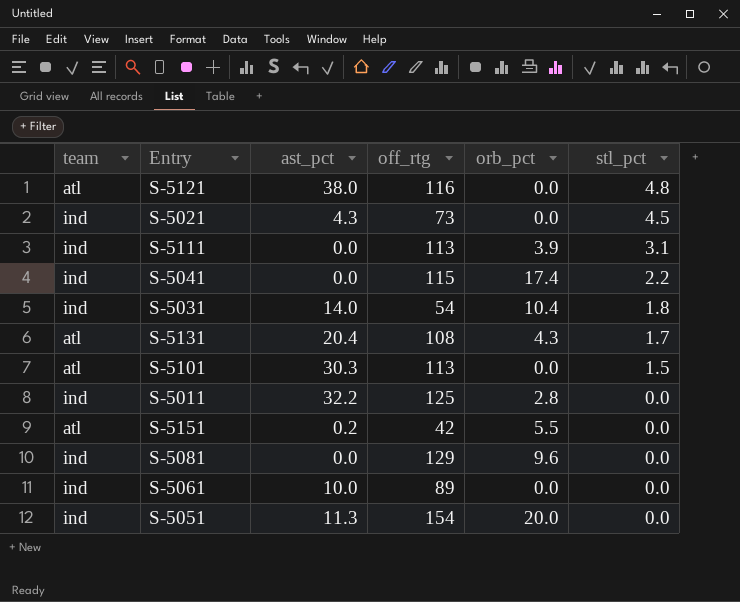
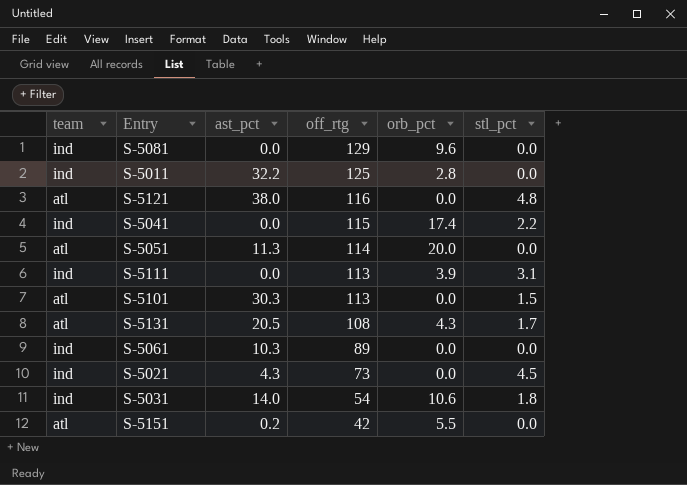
row order: stl_pct descending -> off_rtg descending
S-5051 | team: ind -> atl
S-5051 | off_rtg: 154 -> 114
S-5131 | ast_pct: 20.4 -> 20.5
S-5061 | ast_pct: 10.0 -> 10.3
S-5031 | orb_pct: 10.4 -> 10.6

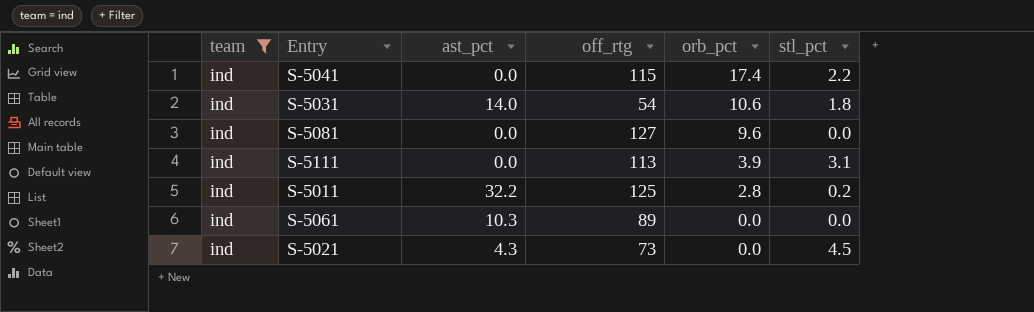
filter: none -> team = ind
row order: off_rtg descending -> orb_pct descending
S-5081 | off_rtg: 129 -> 127
S-5011 | stl_pct: 0.0 -> 0.2

